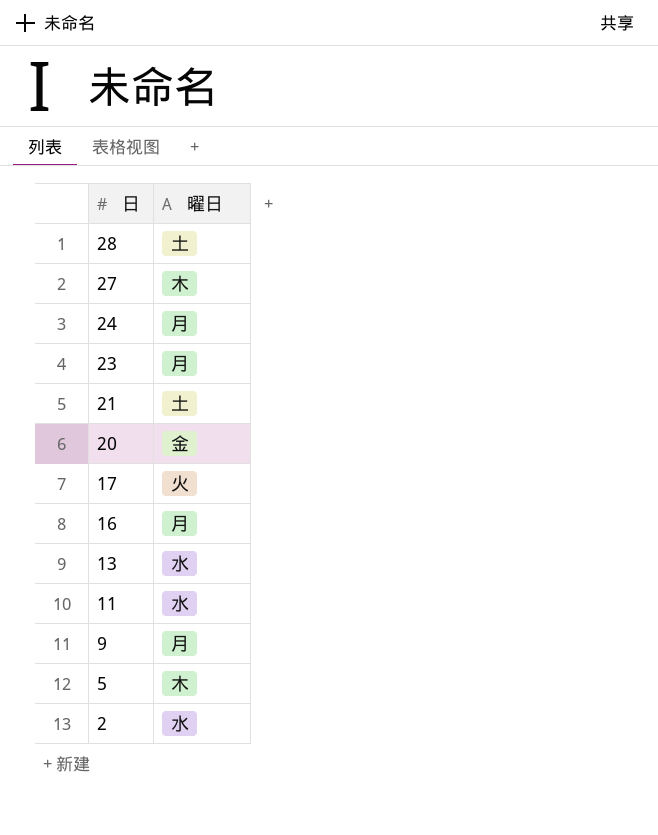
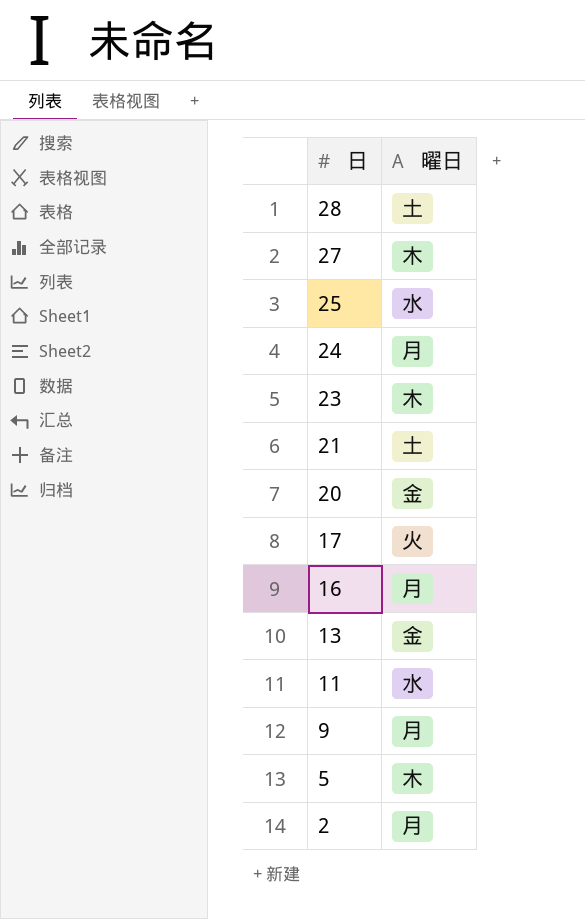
row 25: none -> 水
23 | 曜日: 月 -> 木
13 | 曜日: 水 -> 金
2 | 曜日: 水 -> 月

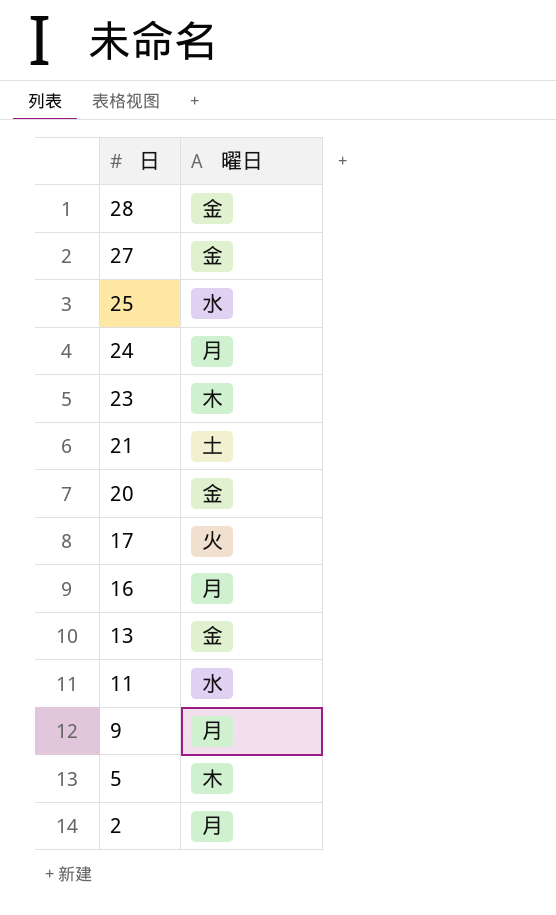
28 | 曜日: 土 -> 金
27 | 曜日: 木 -> 金

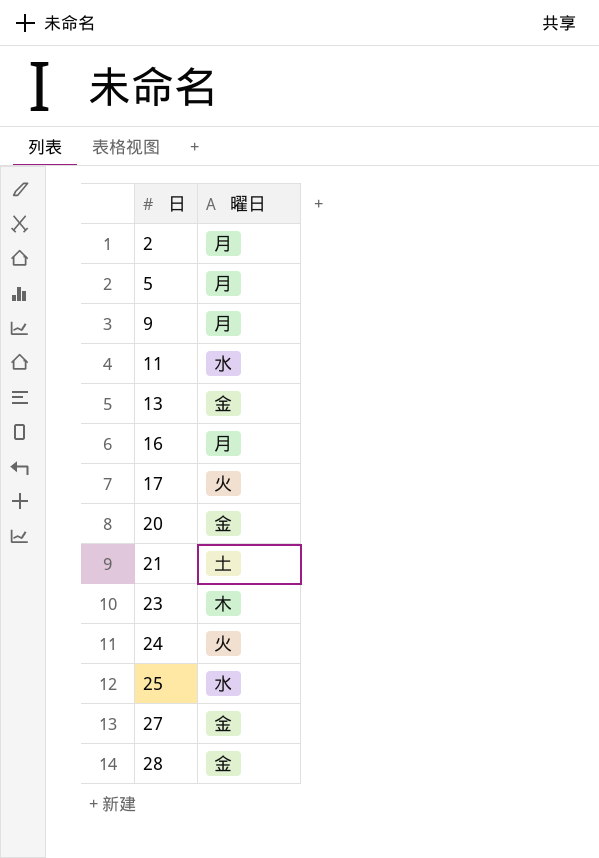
row order: 日 descending -> 日 ascending
5 | 曜日: 木 -> 月
24 | 曜日: 月 -> 火

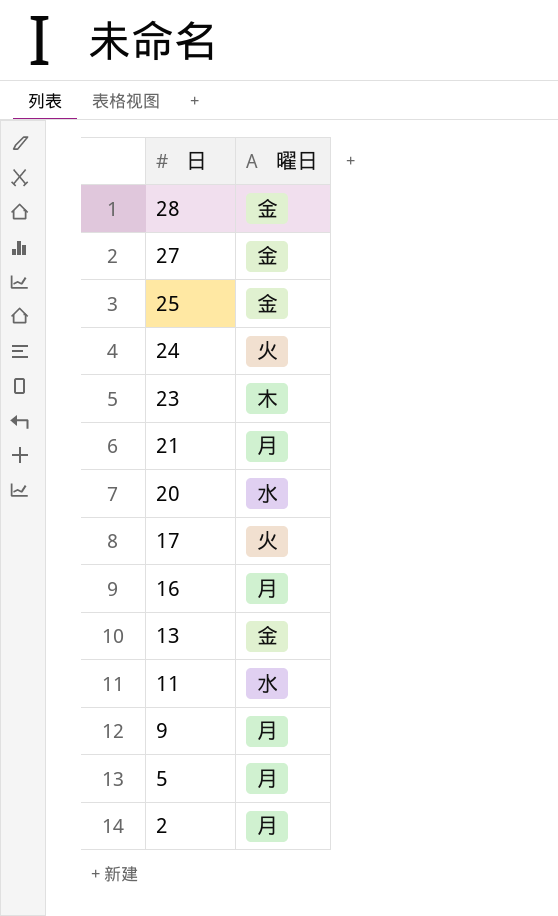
row order: 日 ascending -> 日 descending
25 | 曜日: 水 -> 金
21 | 曜日: 土 -> 月
20 | 曜日: 金 -> 水

